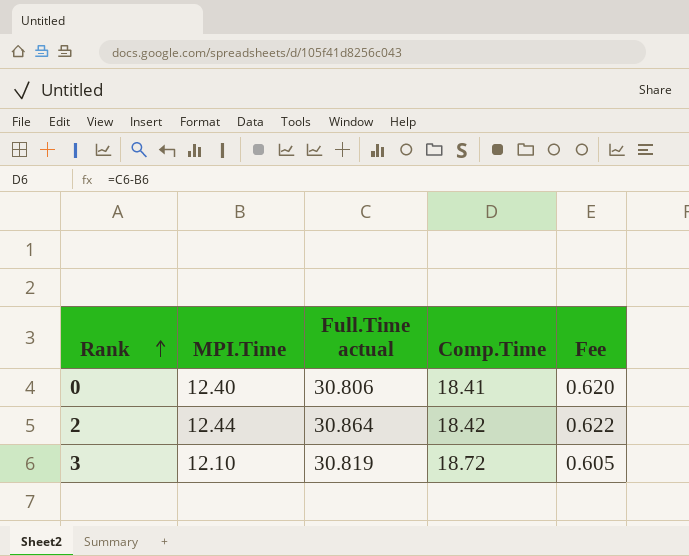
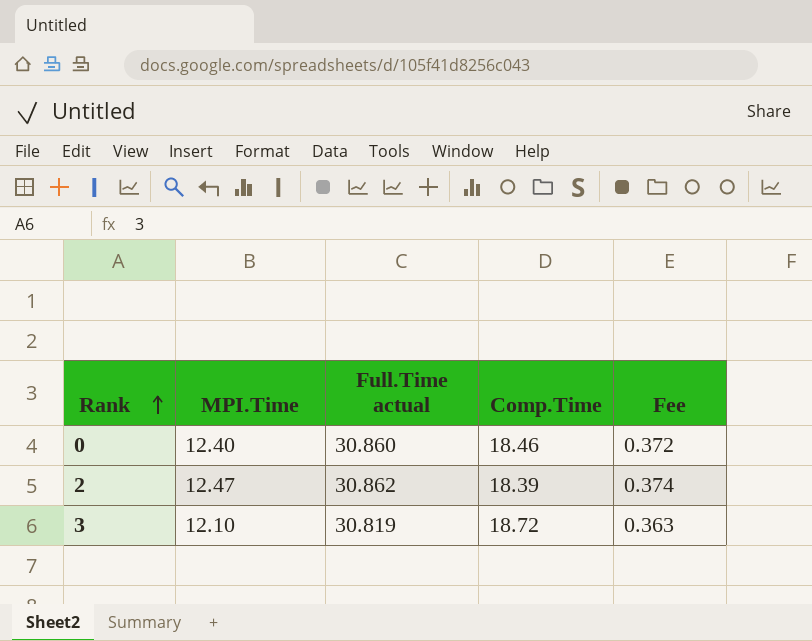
column Fee | formula: [MPI.Time] * 0.05 -> [MPI.Time] * 0.03
0 | Full.Time actual: 30.806 -> 30.860
0 | Comp.Time: 18.41 -> 18.46
2 | MPI.Time: 12.44 -> 12.47
2 | Full.Time actual: 30.864 -> 30.862
2 | Comp.Time: 18.42 -> 18.39

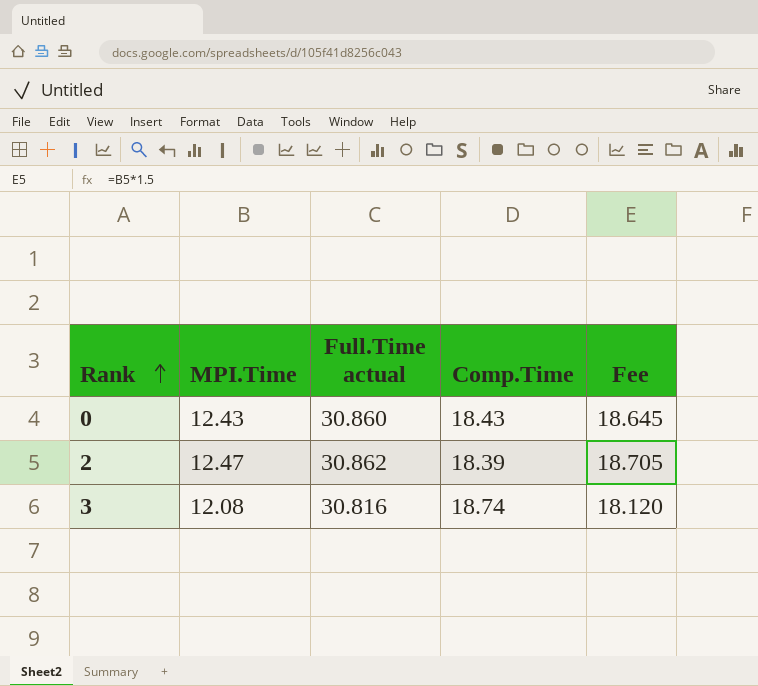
column Fee | formula: [MPI.Time] * 0.03 -> [MPI.Time] * 1.5
0 | MPI.Time: 12.40 -> 12.43
0 | Comp.Time: 18.46 -> 18.43
3 | MPI.Time: 12.10 -> 12.08
3 | Full.Time actual: 30.819 -> 30.816
3 | Comp.Time: 18.72 -> 18.74

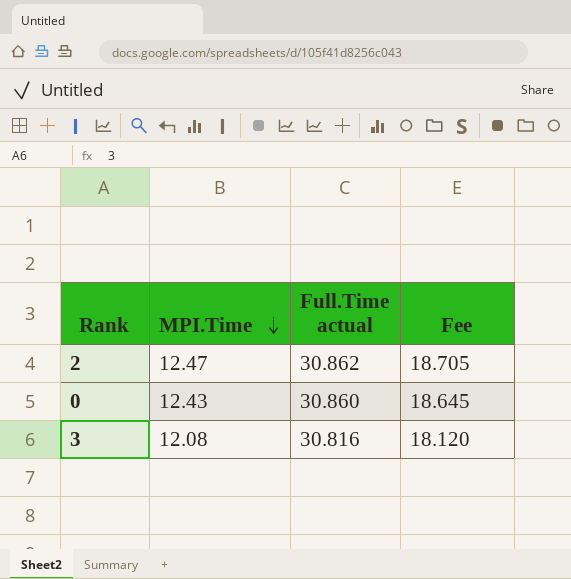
row order: Rank ascending -> MPI.Time descending
column Comp.Time | formula: [Full.Time actual] - [MPI.Time] -> none

